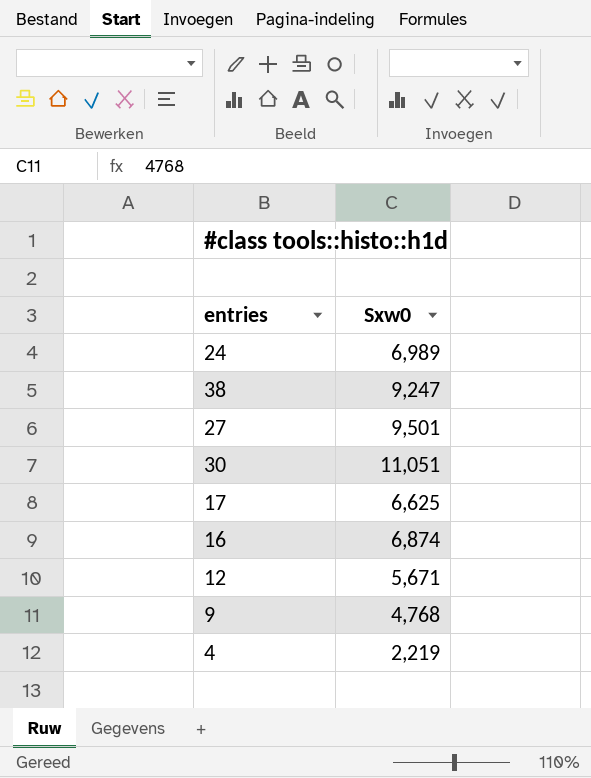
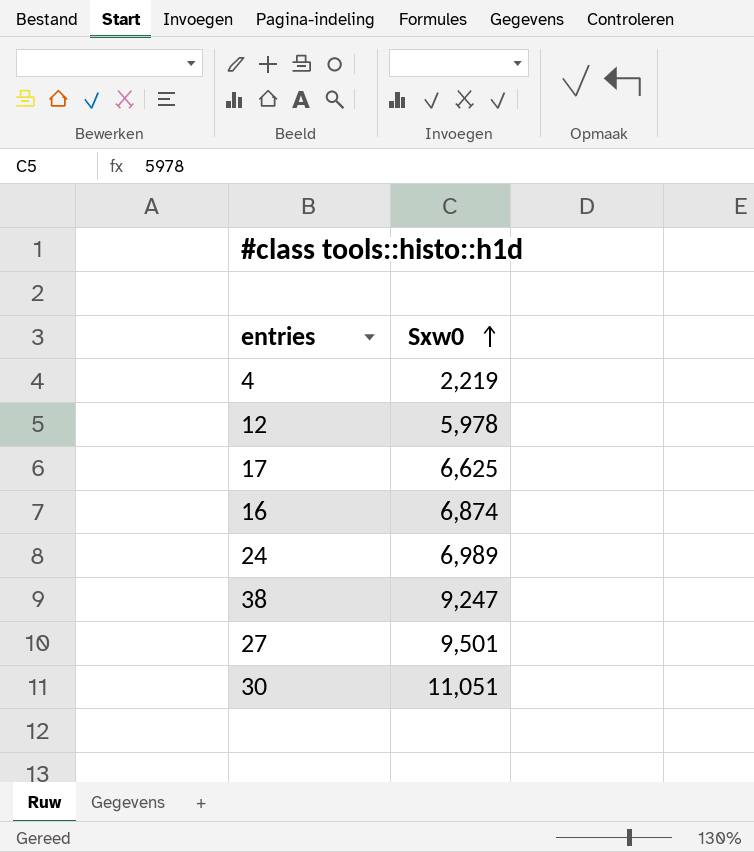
row order: none -> Sxw0 ascending
row 9: 4,768 -> none
12 | Sxw0: 5,671 -> 5,978

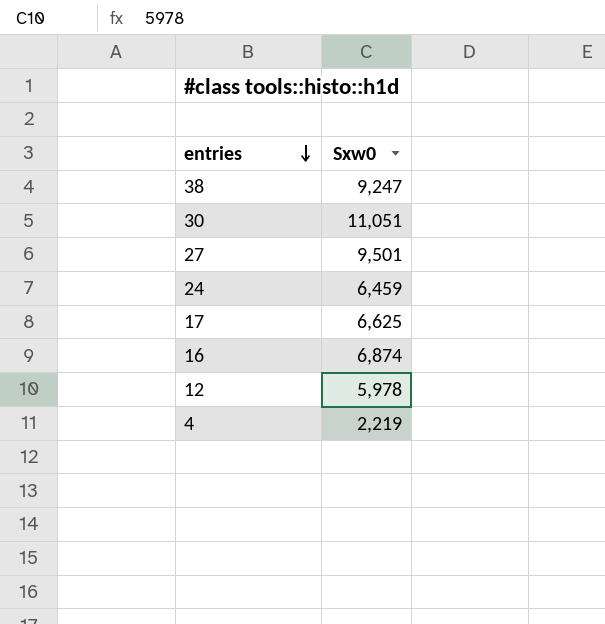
row order: Sxw0 ascending -> entries descending
24 | Sxw0: 6,989 -> 6,459

